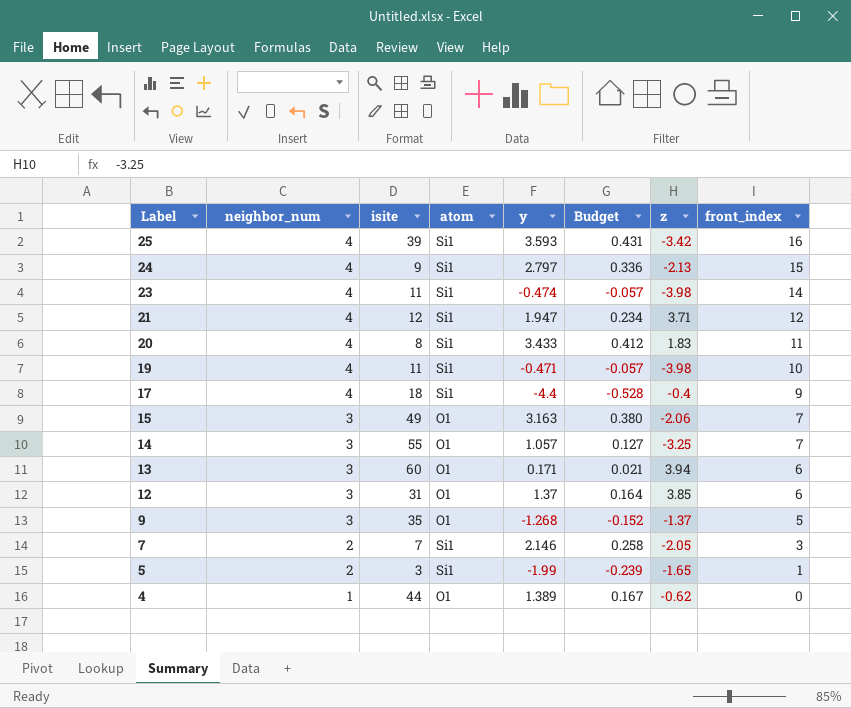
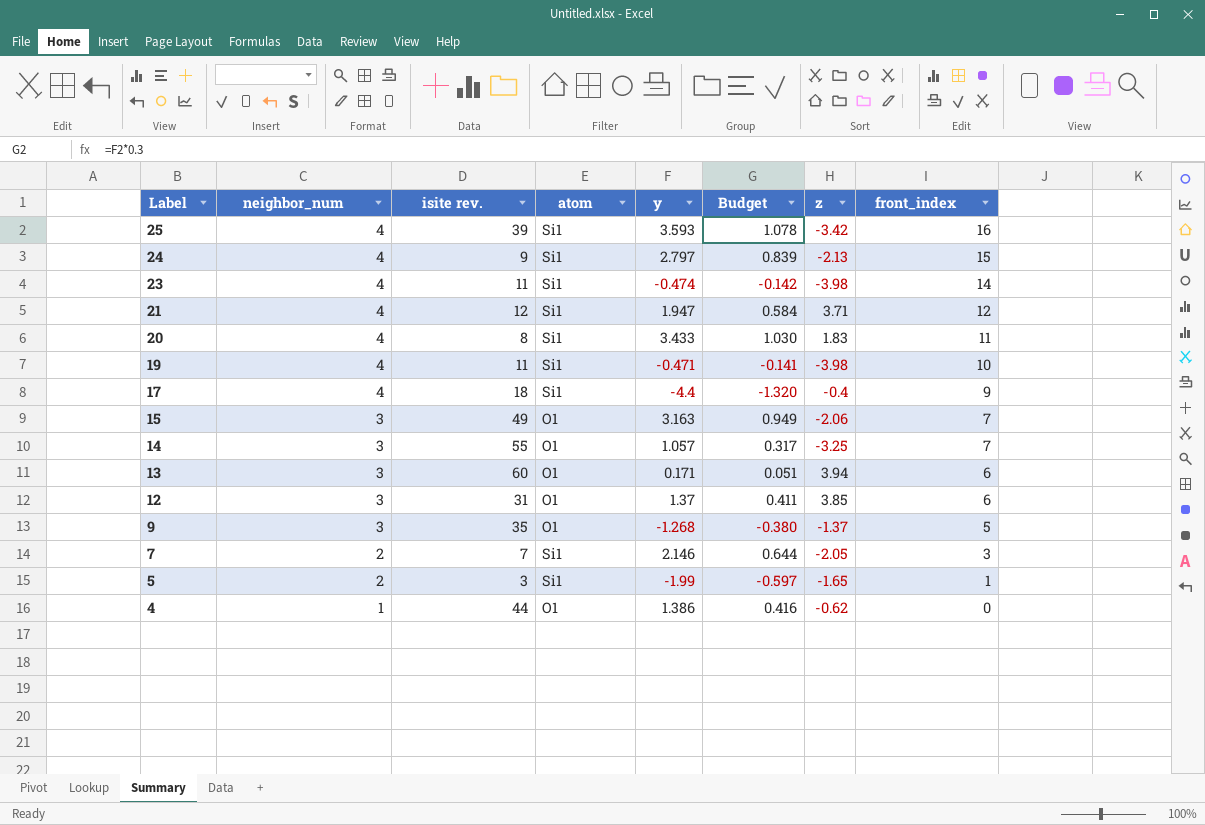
column name: isite -> isite rev.
column Budget | formula: [y] * 0.12 -> [y] * 0.3
4 | y: 1.389 -> 1.386

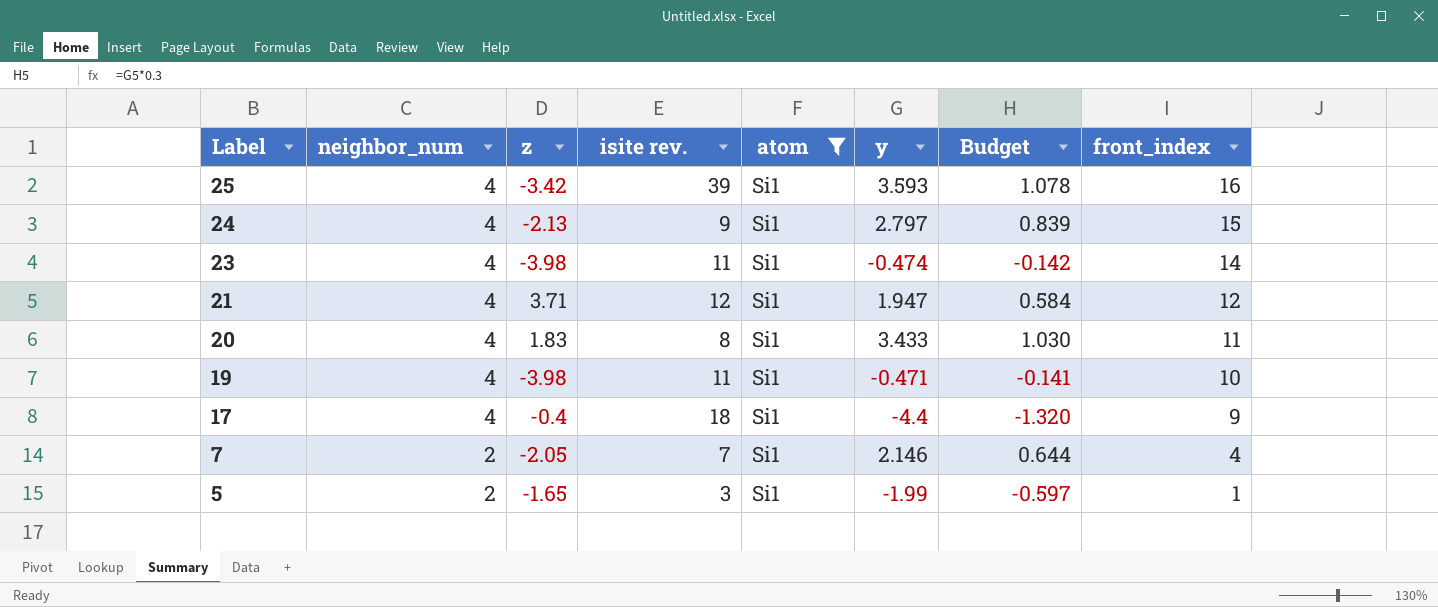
filter: none -> atom = Si1
column z | position: 7 -> 3
7 | front_index: 3 -> 4

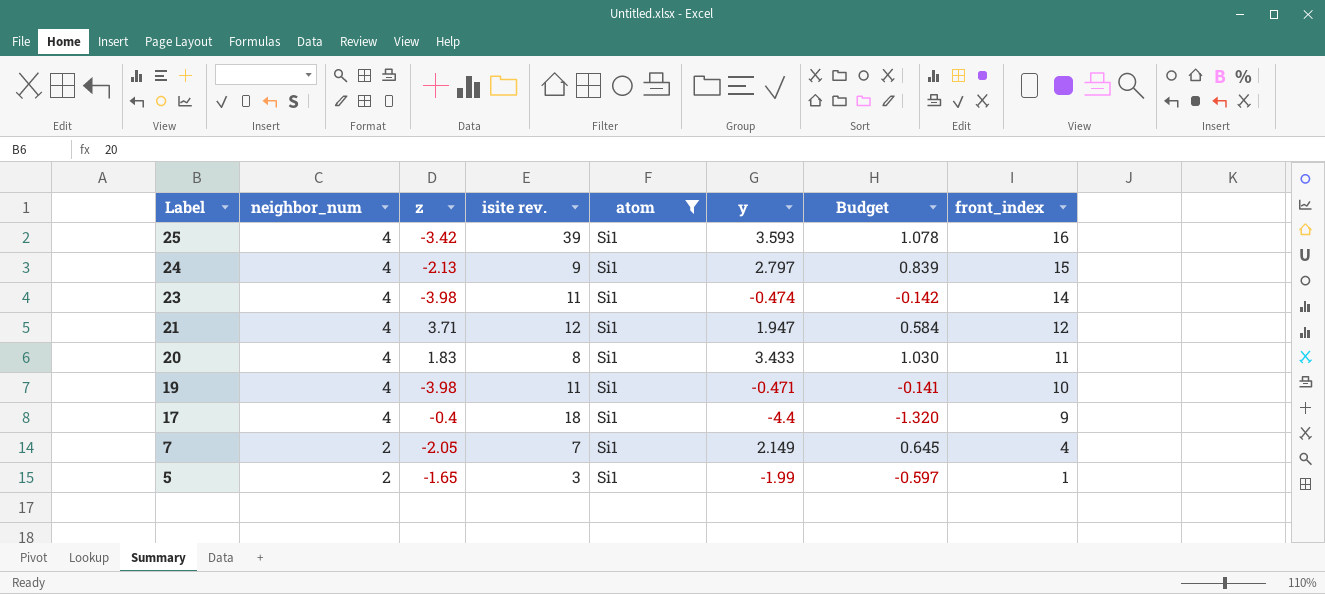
7 | y: 2.146 -> 2.149
7 | Budget: 0.644 -> 0.645

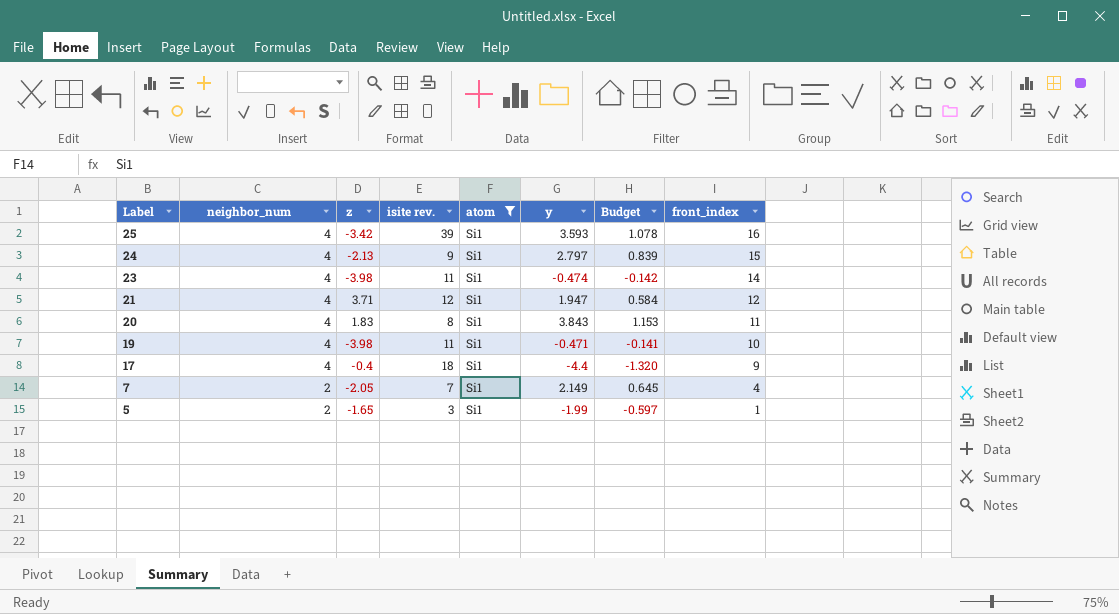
20 | y: 3.433 -> 3.843
20 | Budget: 1.030 -> 1.153

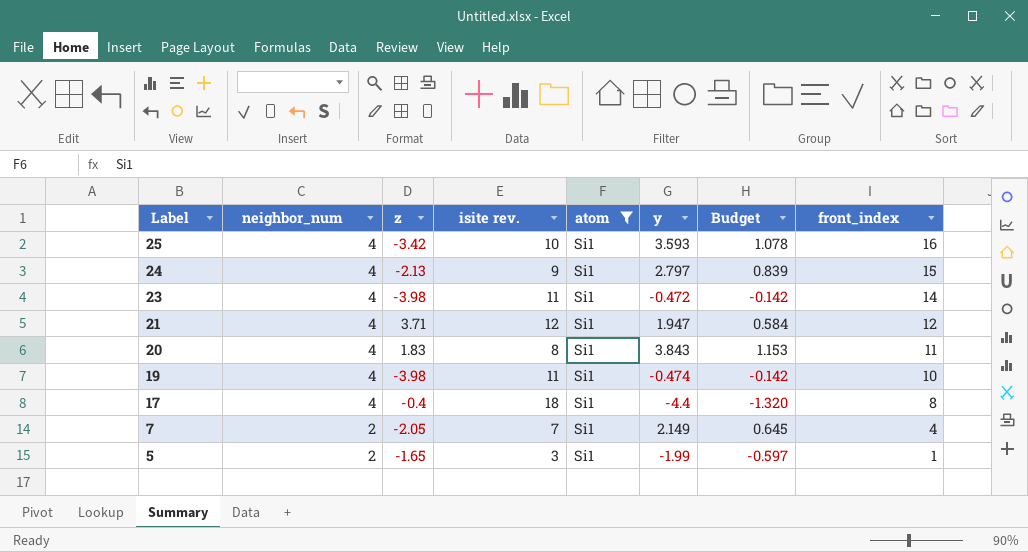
25 | isite rev.: 39 -> 10
23 | y: -0.474 -> -0.472
19 | y: -0.471 -> -0.474
19 | Budget: -0.141 -> -0.142
17 | front_index: 9 -> 8

